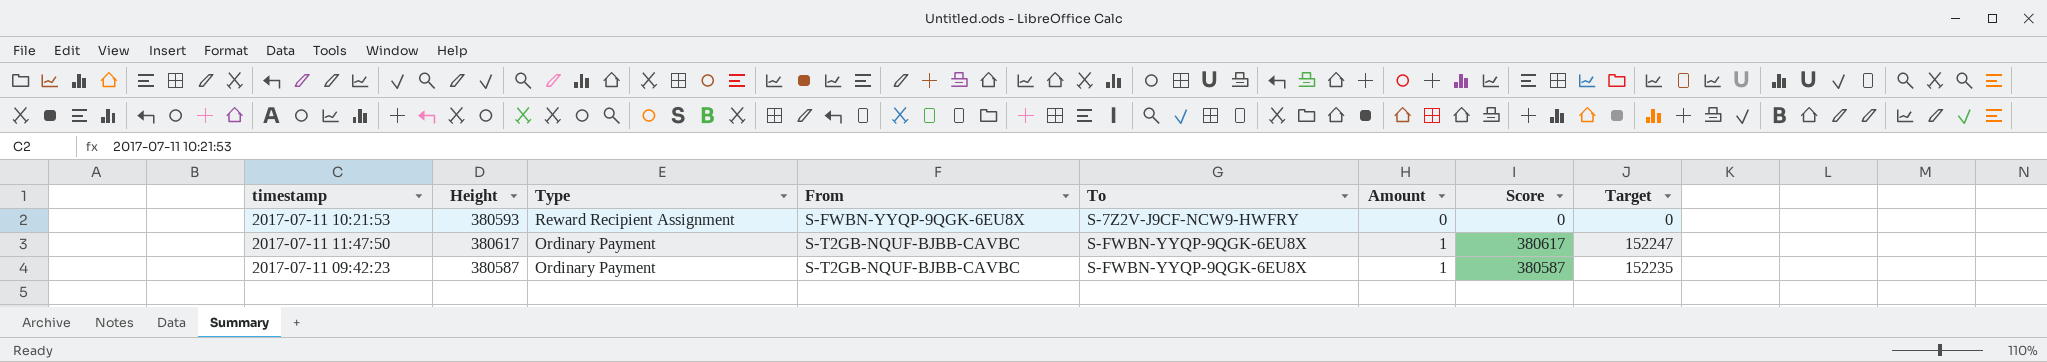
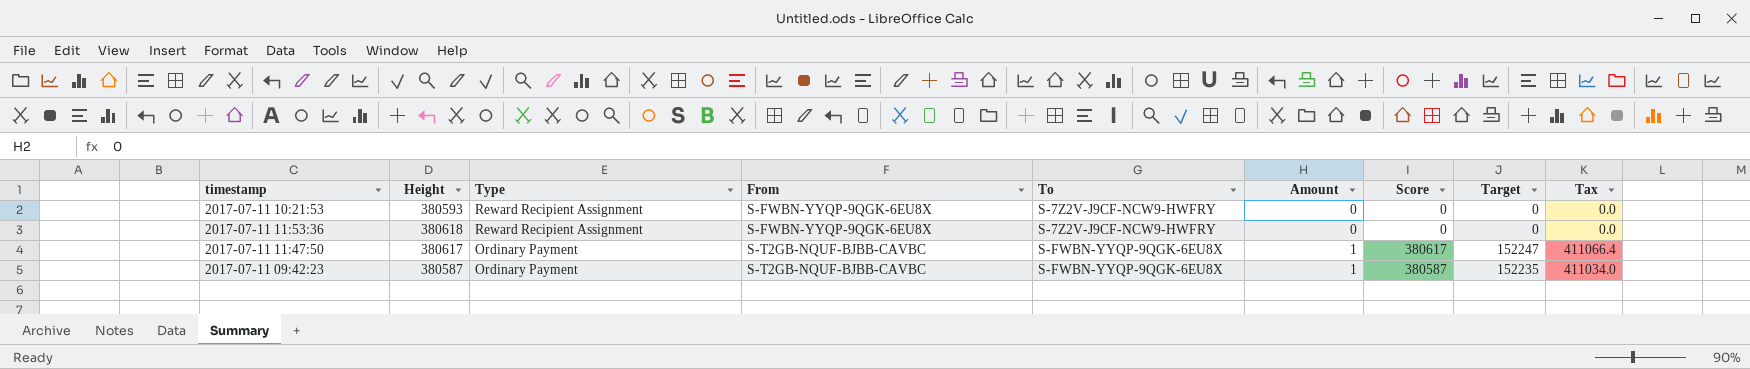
column Tax | formula: none -> [Score] * 1.08
row 2017-07-11 11:53:36: none -> 380618 | Reward Recipient Assignment | S-FWBN-YYQP-9QGK-6EU8X | S-7Z2V-J9CF-NCW9-HWFRY | 0 | 0 | 0 | 0.0

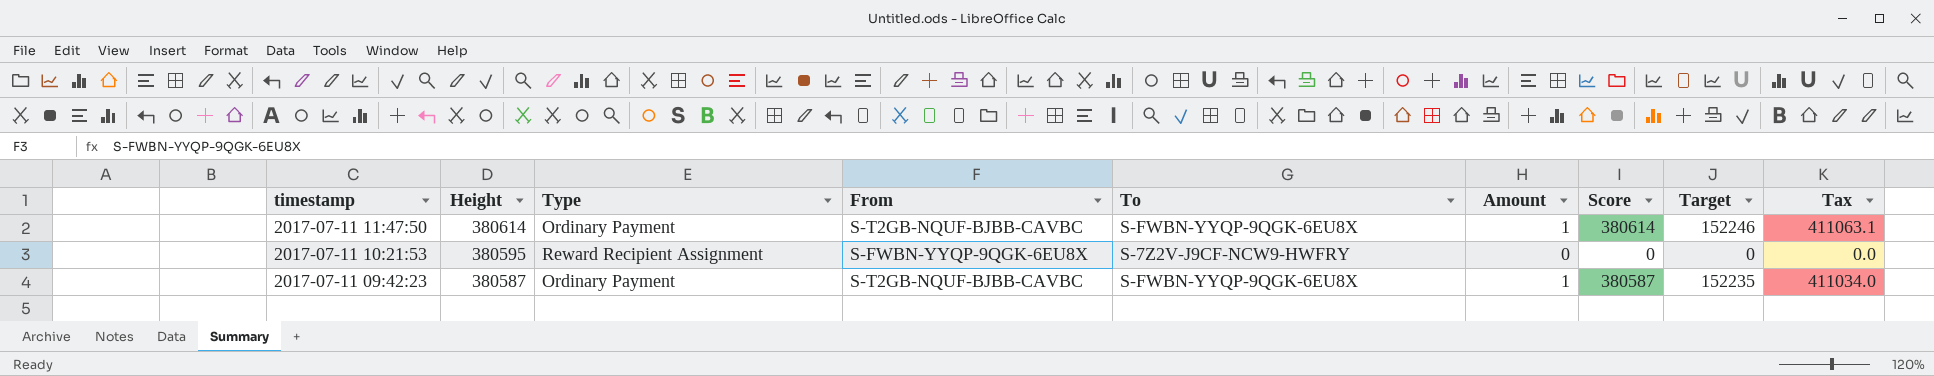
row order: Type descending -> timestamp descending
row 2017-07-11 11:53:36: 380618 | Reward Recipient Assignment | S-FWBN-YYQP-9QGK-6EU8X | S-7Z2V-J9CF-NCW9-HWFRY | 0 | 0 | 0 | 0.0 -> none
2017-07-11 11:47:50 | Height: 380617 -> 380614
2017-07-11 11:47:50 | Score: 380617 -> 380614
2017-07-11 11:47:50 | Target: 152247 -> 152246
2017-07-11 11:47:50 | Tax: 411066.4 -> 411063.1
2017-07-11 10:21:53 | Height: 380593 -> 380595

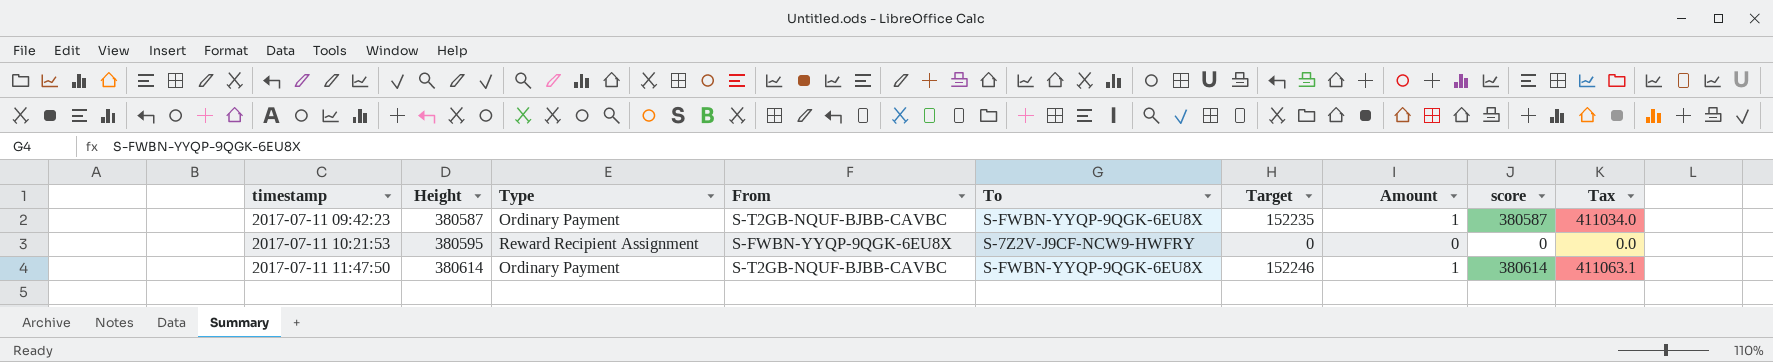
row order: timestamp descending -> timestamp ascending
column Target | position: 8 -> 6
column name: Score -> score

